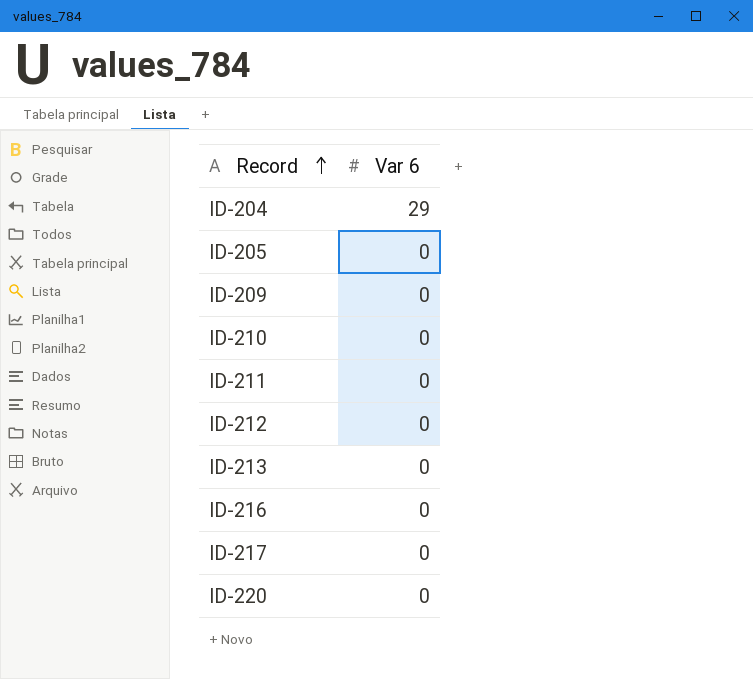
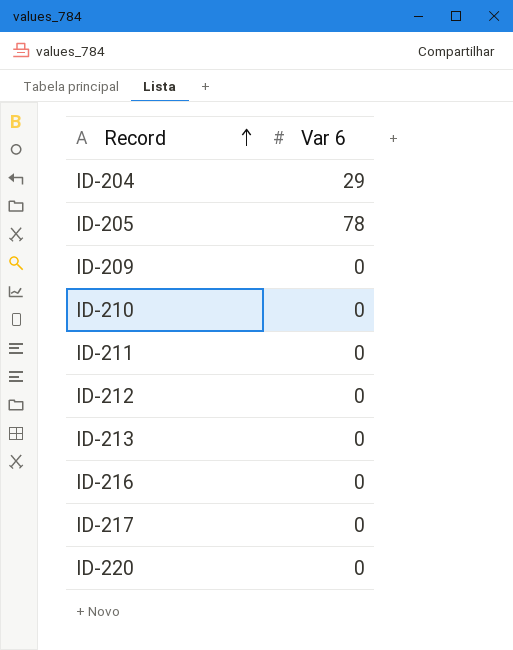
ID-205 | Var 6: 0 -> 78

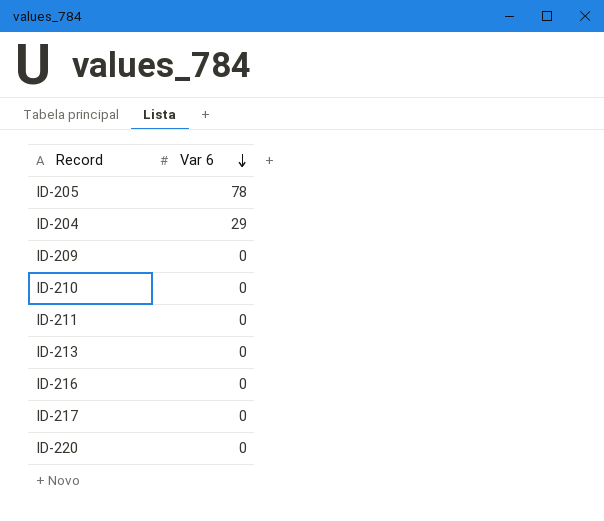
row order: Record ascending -> Var 6 descending
row ID-212: 0 -> none

